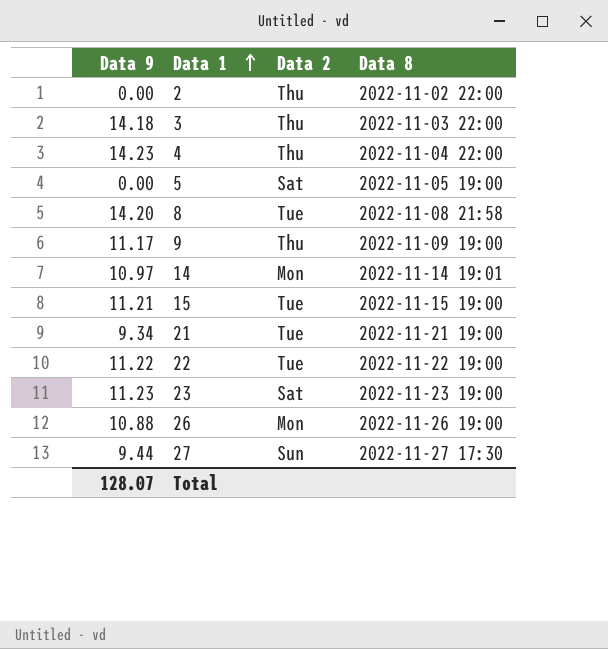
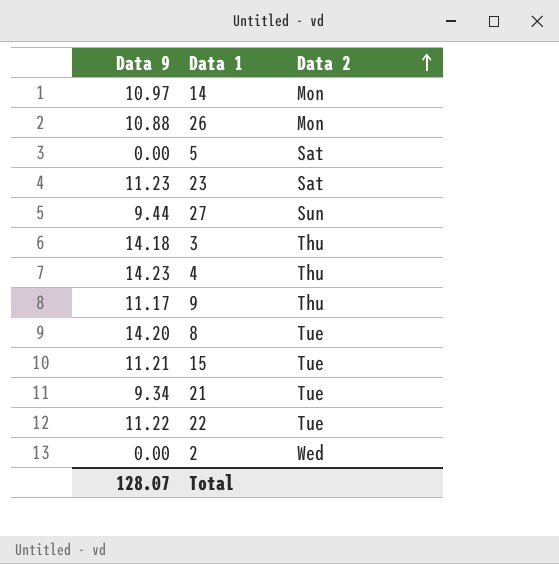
row order: Data 1 ascending -> Data 2 ascending
column Data 8 | position: 4 -> none
2 | Data 2: Thu -> Wed

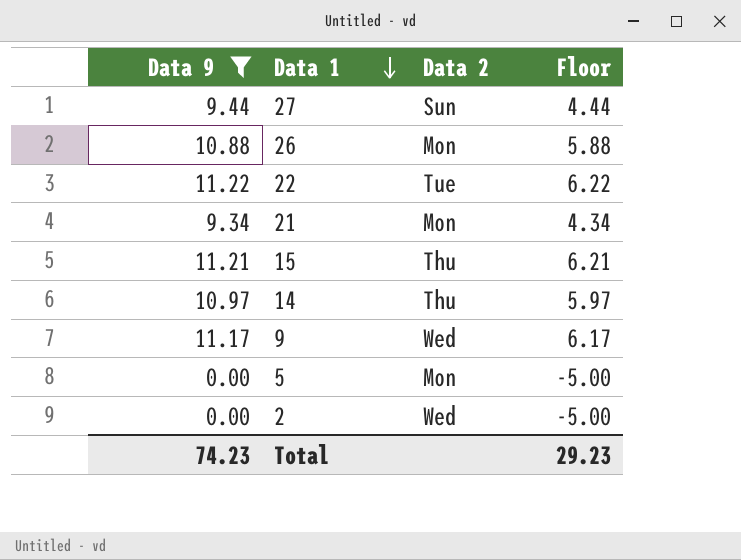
filter: none -> Data 9 <= 11.22
row order: Data 2 ascending -> Data 1 descending
column Floor | formula: none -> [Data 9] - 5
21 | Data 2: Tue -> Mon
15 | Data 2: Tue -> Thu
14 | Data 2: Mon -> Thu
9 | Data 2: Thu -> Wed
5 | Data 2: Sat -> Mon
Total | Data 9: 128.07 -> 74.23

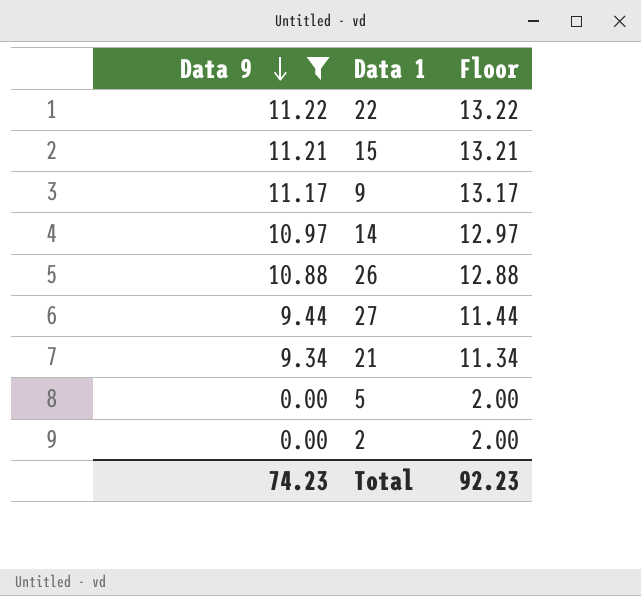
row order: Data 1 descending -> Data 9 descending
column Data 2 | position: 3 -> none
column Floor | formula: [Data 9] - 5 -> [Data 9] + 2
Total | Floor: 29.23 -> 92.23

